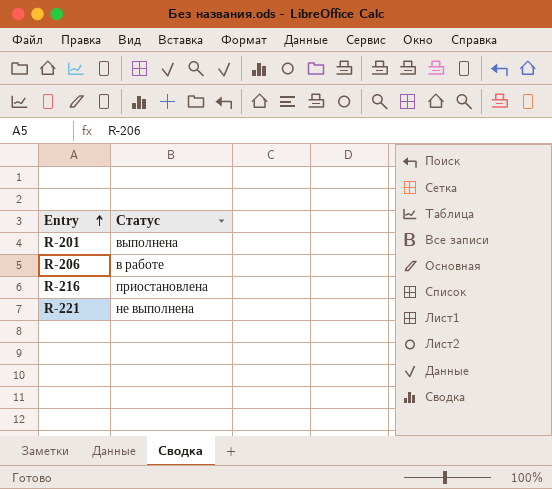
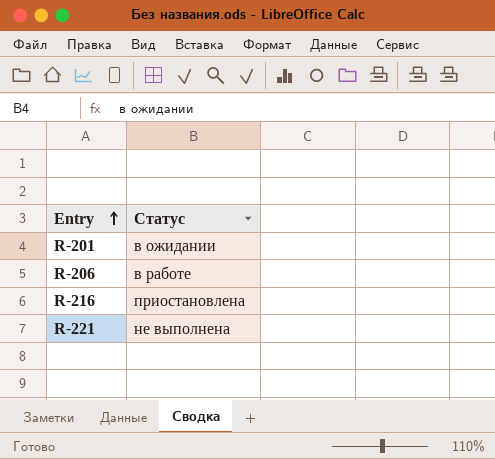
R-201 | Статус: выполнена -> в ожидании

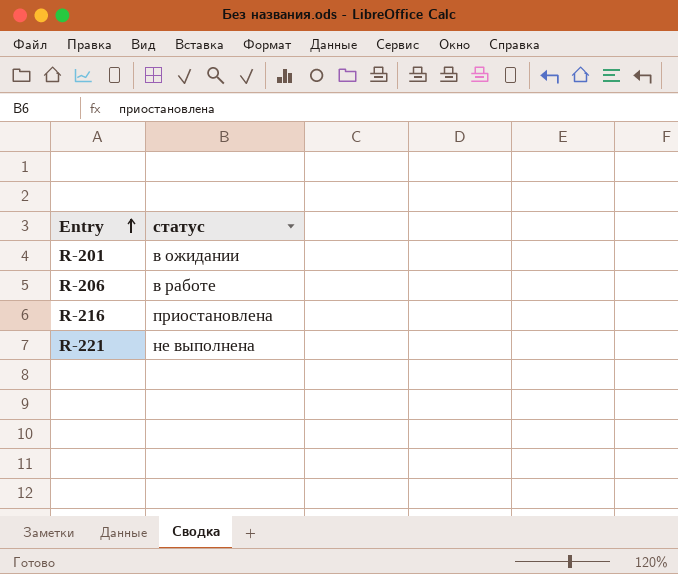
column name: Статус -> статус

